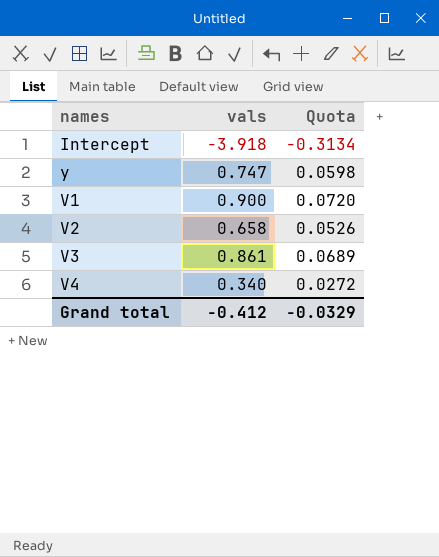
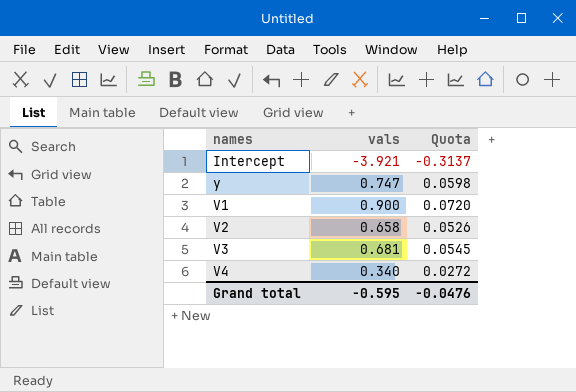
Intercept | vals: -3.918 -> -3.921
Intercept | Quota: -0.3134 -> -0.3137
V3 | vals: 0.861 -> 0.681
V3 | Quota: 0.0689 -> 0.0545
Grand total | vals: -0.412 -> -0.595
Grand total | Quota: -0.0329 -> -0.0476

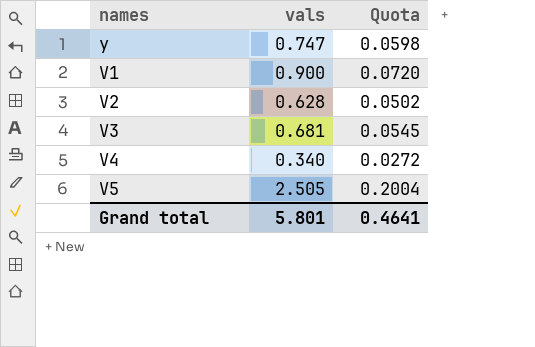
row Intercept: -3.921 | -0.3137 -> none
V2 | vals: 0.658 -> 0.628
V2 | Quota: 0.0526 -> 0.0502
row V5: none -> 2.505 | 0.2004
Grand total | vals: -0.595 -> 5.801
Grand total | Quota: -0.0476 -> 0.4641

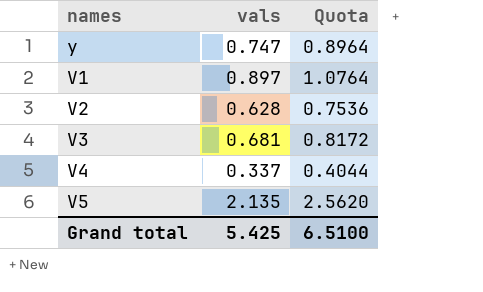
column Quota | formula: [vals] * 0.08 -> [vals] * 1.2
V1 | vals: 0.900 -> 0.897
V4 | vals: 0.340 -> 0.337
V5 | vals: 2.505 -> 2.135
Grand total | vals: 5.801 -> 5.425
Grand total | Quota: 0.4641 -> 6.5100

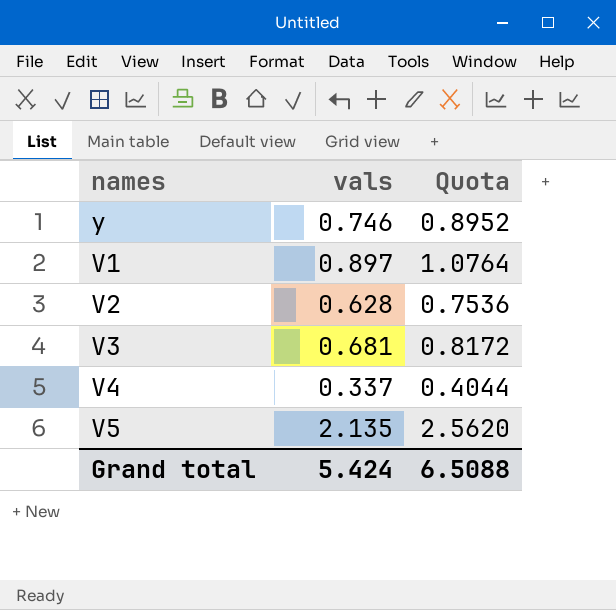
y | vals: 0.747 -> 0.746
y | Quota: 0.8964 -> 0.8952
Grand total | vals: 5.425 -> 5.424
Grand total | Quota: 6.5100 -> 6.5088

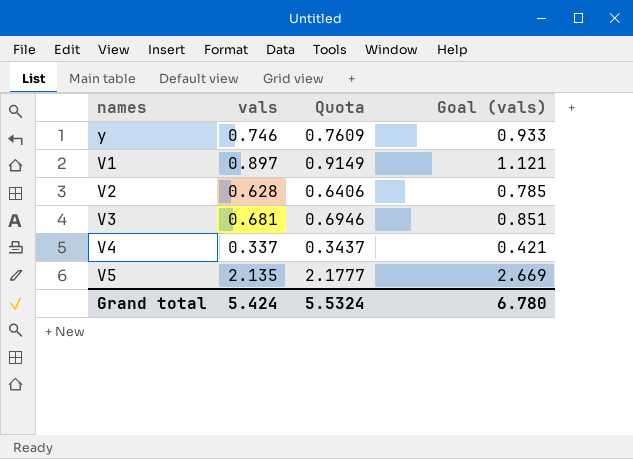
column Quota | formula: [vals] * 1.2 -> [vals] * 1.02
column Goal (vals) | formula: none -> [vals] * 1.25
Grand total | Quota: 6.5088 -> 5.5324

